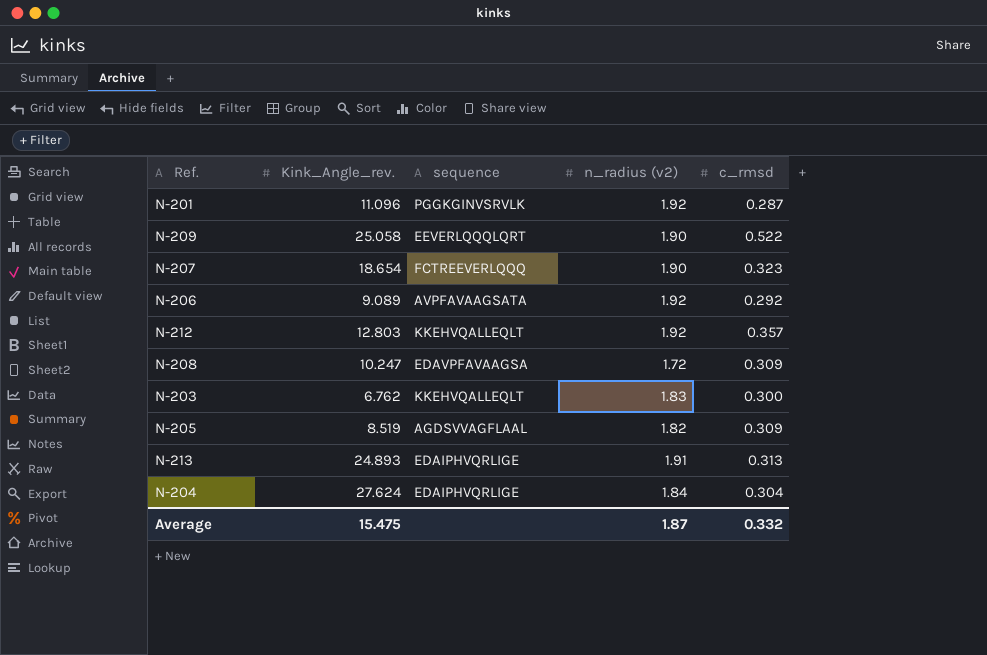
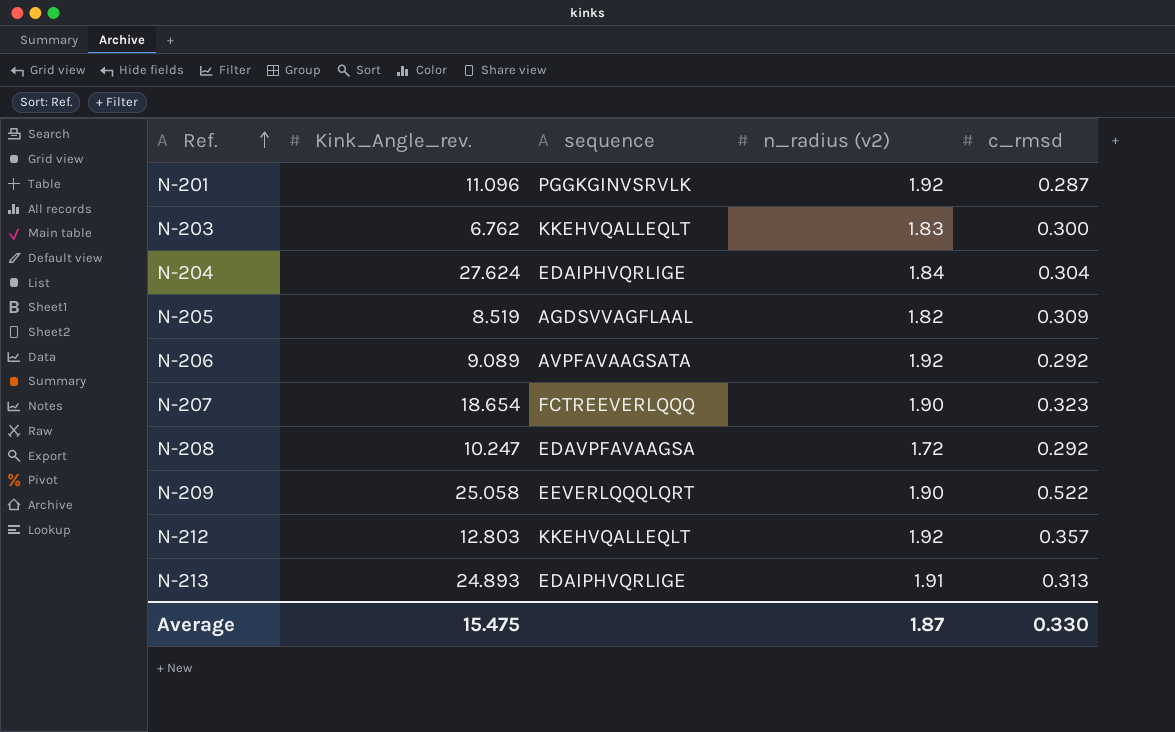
row order: none -> Ref. ascending
N-208 | c_rmsd: 0.309 -> 0.292
Average | c_rmsd: 0.332 -> 0.330

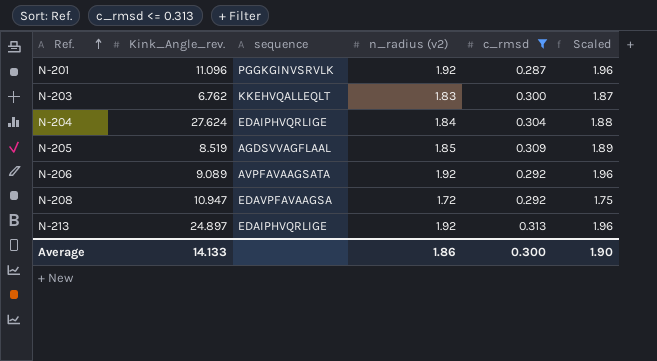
filter: none -> c_rmsd <= 0.313
column Scaled | formula: none -> [n_radius (v2)] * 1.02
N-205 | n_radius (v2): 1.82 -> 1.85
N-208 | Kink_Angle_rev.: 10.247 -> 10.947
N-213 | Kink_Angle_rev.: 24.893 -> 24.897
N-213 | n_radius (v2): 1.91 -> 1.92
Average | Kink_Angle_rev.: 15.475 -> 14.133
Average | n_radius (v2): 1.87 -> 1.86
Average | c_rmsd: 0.330 -> 0.300

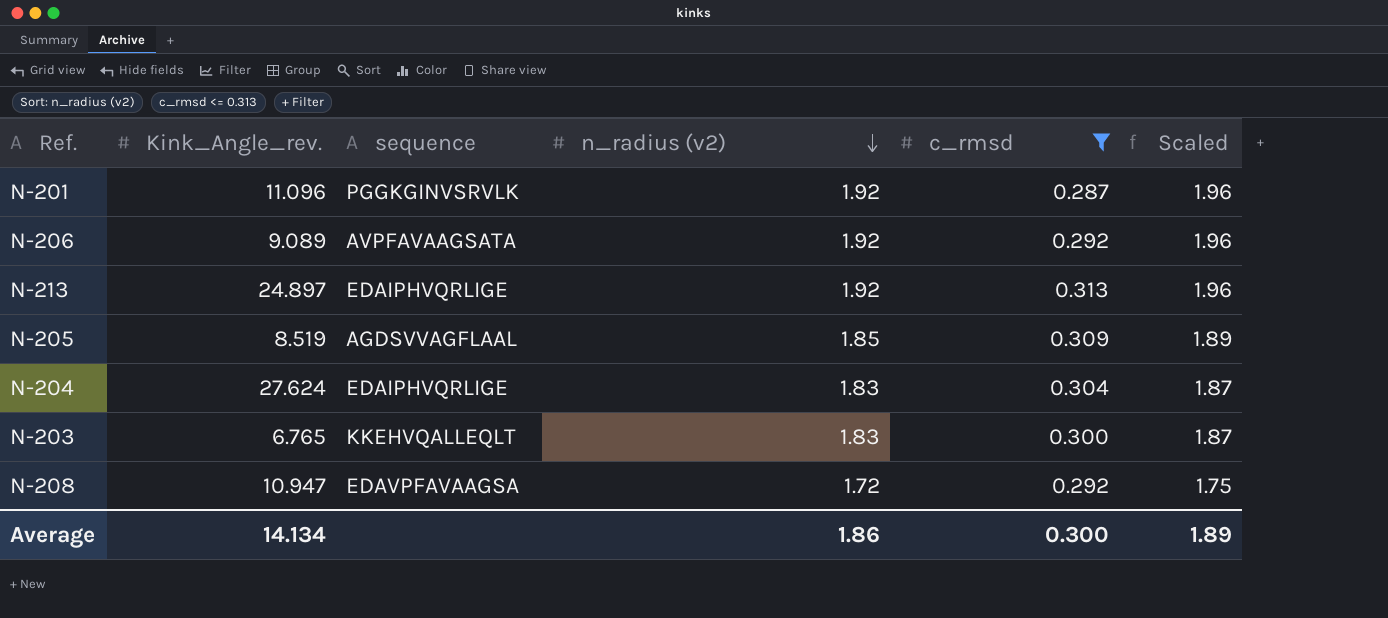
row order: Ref. ascending -> n_radius (v2) descending
N-204 | n_radius (v2): 1.84 -> 1.83
N-204 | Scaled: 1.88 -> 1.87
N-203 | Kink_Angle_rev.: 6.762 -> 6.765
Average | Kink_Angle_rev.: 14.133 -> 14.134
Average | Scaled: 1.90 -> 1.89

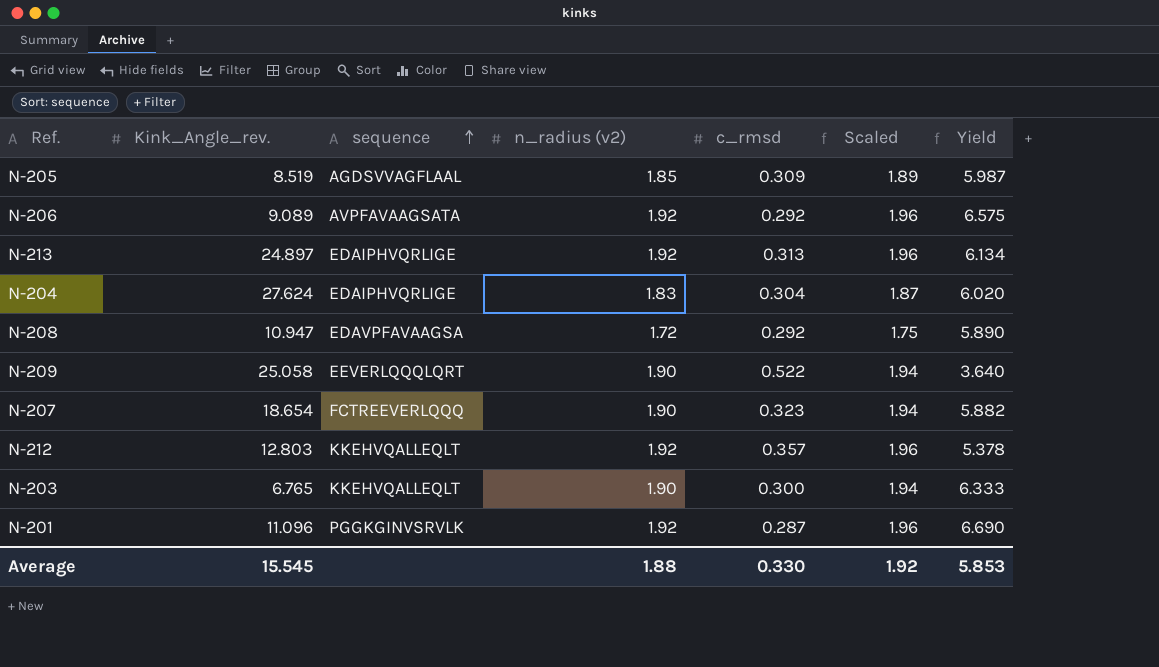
filter: c_rmsd <= 0.313 -> none
row order: n_radius (v2) descending -> sequence ascending
column Yield | formula: none -> [n_radius (v2)] / [c_rmsd]
N-203 | n_radius (v2): 1.83 -> 1.90
N-203 | Scaled: 1.87 -> 1.94
Average | Kink_Angle_rev.: 14.134 -> 15.545
Average | n_radius (v2): 1.86 -> 1.88
Average | c_rmsd: 0.300 -> 0.330
Average | Scaled: 1.89 -> 1.92

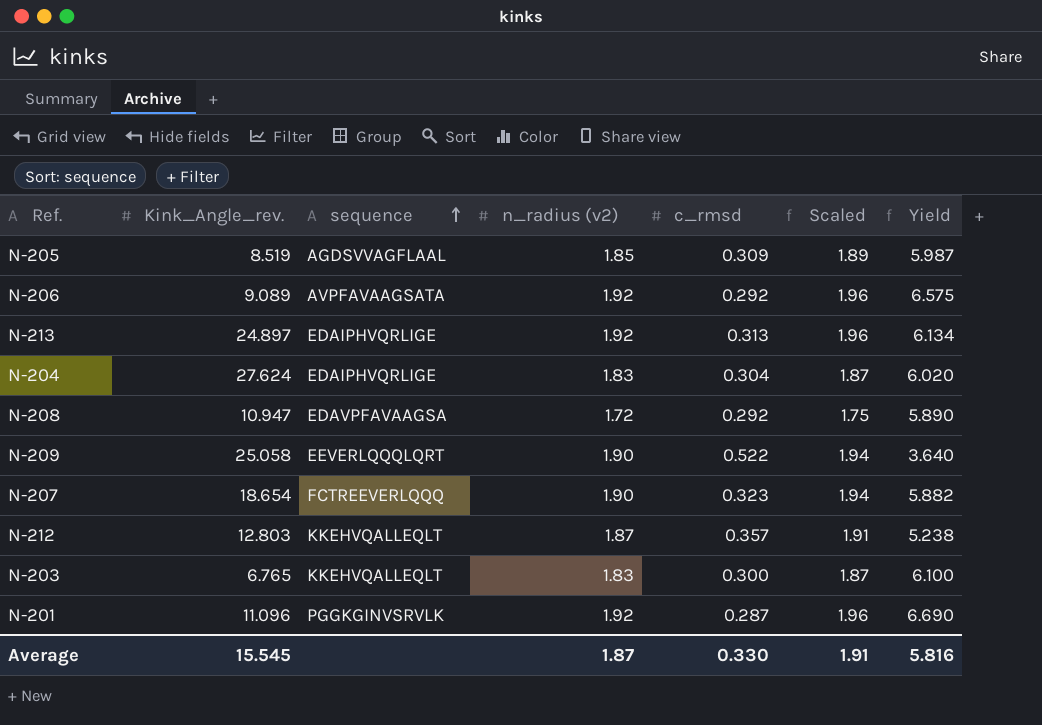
N-212 | n_radius (v2): 1.92 -> 1.87
N-212 | Scaled: 1.96 -> 1.91
N-212 | Yield: 5.378 -> 5.238
N-203 | n_radius (v2): 1.90 -> 1.83
N-203 | Scaled: 1.94 -> 1.87
N-203 | Yield: 6.333 -> 6.100
Average | n_radius (v2): 1.88 -> 1.87
Average | Scaled: 1.92 -> 1.91
Average | Yield: 5.853 -> 5.816

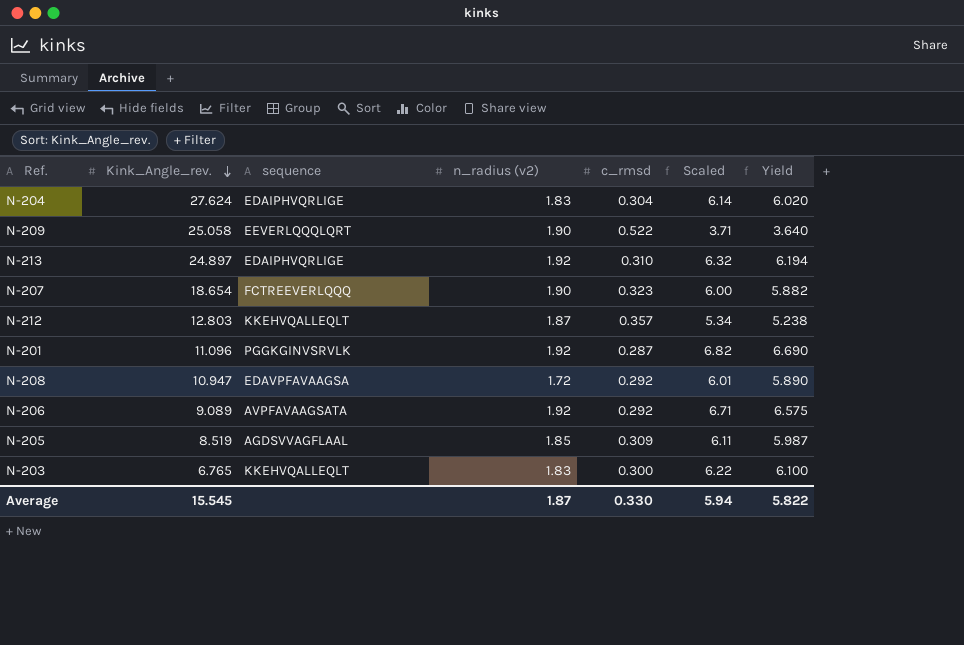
row order: sequence ascending -> Kink_Angle_rev. descending
column Scaled | formula: [n_radius (v2)] * 1.02 -> [Yield] * 1.02
N-213 | c_rmsd: 0.313 -> 0.310
N-213 | Yield: 6.134 -> 6.194
Average | Scaled: 1.91 -> 5.94
Average | Yield: 5.816 -> 5.822

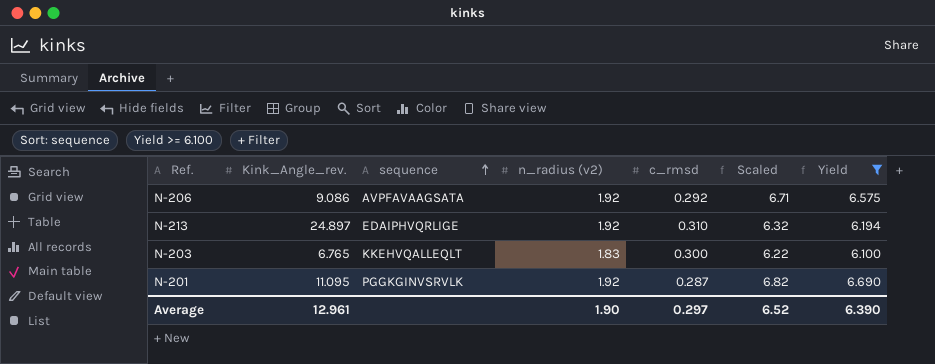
filter: none -> Yield >= 6.100
row order: Kink_Angle_rev. descending -> sequence ascending
N-206 | Kink_Angle_rev.: 9.089 -> 9.086
N-201 | Kink_Angle_rev.: 11.096 -> 11.095
Average | Kink_Angle_rev.: 15.545 -> 12.961
Average | n_radius (v2): 1.87 -> 1.90
Average | c_rmsd: 0.330 -> 0.297
Average | Scaled: 5.94 -> 6.52
Average | Yield: 5.822 -> 6.390

